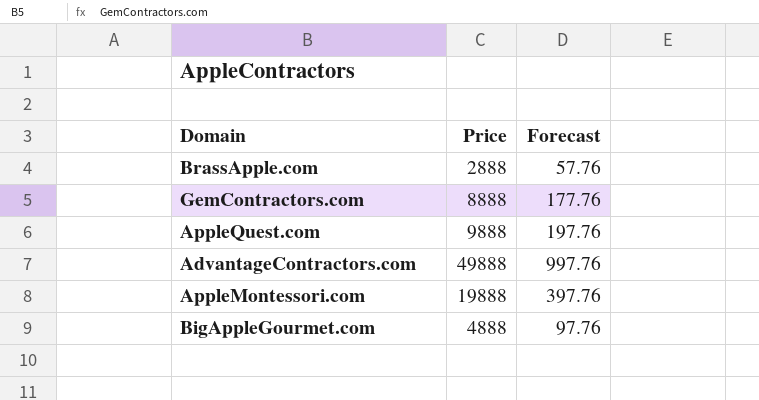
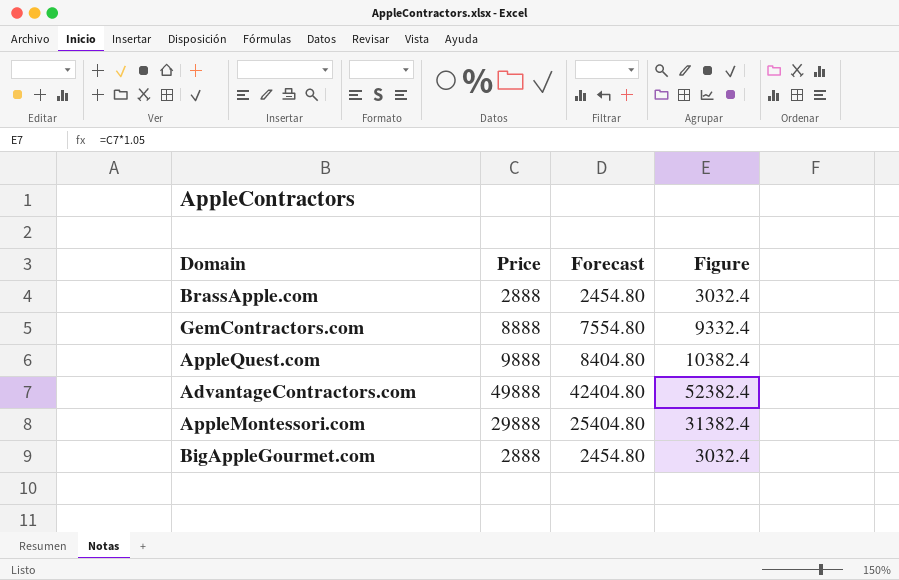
column Forecast | formula: [Price] * 0.02 -> [Price] * 0.85
column Figure | formula: none -> [Price] * 1.05
AppleMontessori.com | Price: 19888 -> 29888
BigAppleGourmet.com | Price: 4888 -> 2888

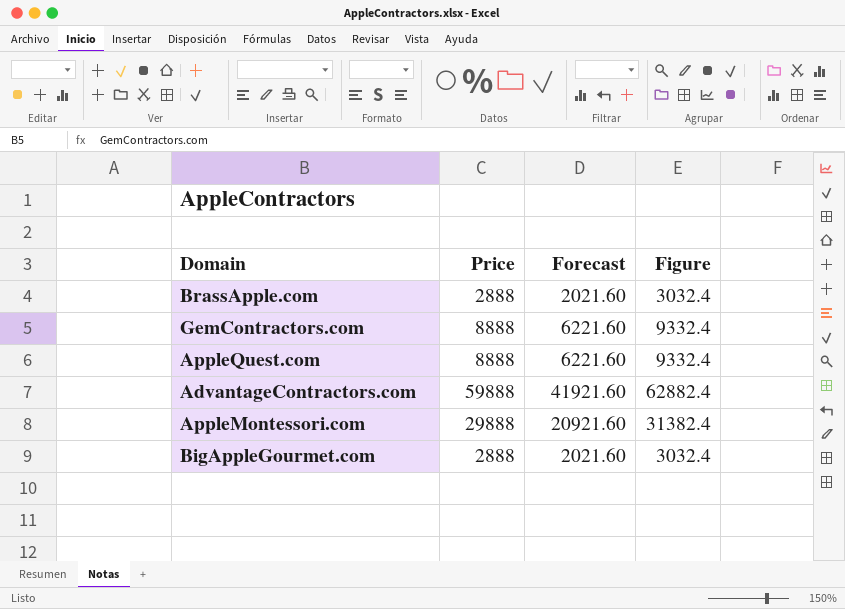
column Forecast | formula: [Price] * 0.85 -> [Price] * 0.7
AppleQuest.com | Price: 9888 -> 8888
AppleQuest.com | Figure: 10382.4 -> 9332.4
AdvantageContractors.com | Price: 49888 -> 59888
AdvantageContractors.com | Figure: 52382.4 -> 62882.4

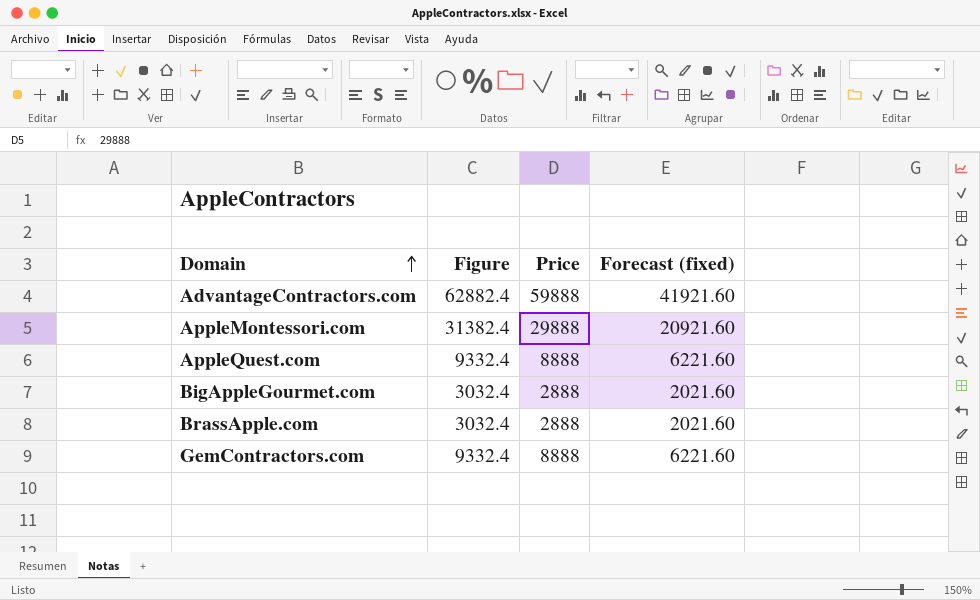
row order: none -> Domain ascending
column Figure | position: 4 -> 2
column name: Forecast -> Forecast (fixed)

